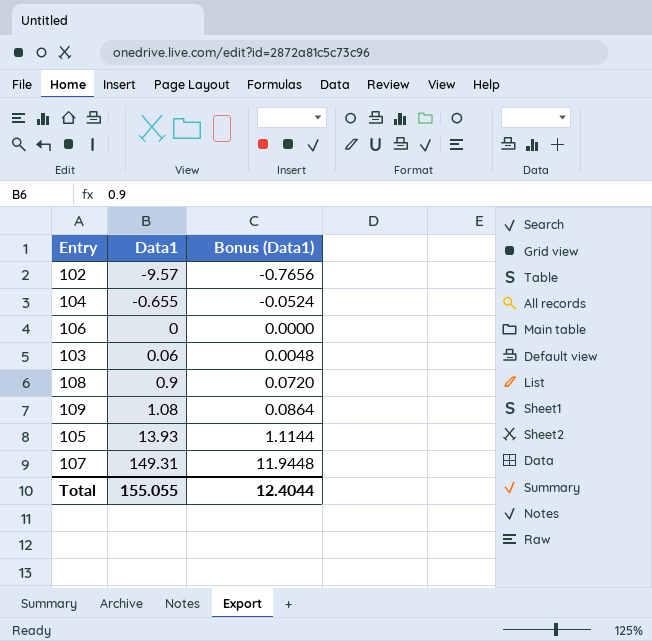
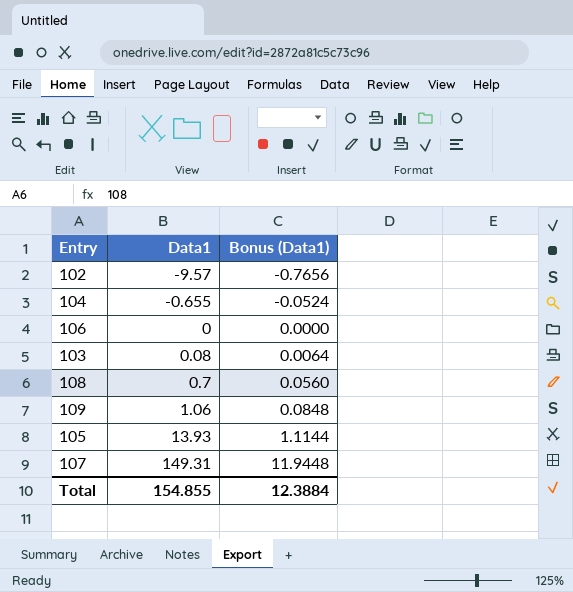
103 | Data1: 0.06 -> 0.08
103 | Bonus (Data1): 0.0048 -> 0.0064
108 | Data1: 0.9 -> 0.7
108 | Bonus (Data1): 0.0720 -> 0.0560
109 | Data1: 1.08 -> 1.06
109 | Bonus (Data1): 0.0864 -> 0.0848
Total | Data1: 155.055 -> 154.855
Total | Bonus (Data1): 12.4044 -> 12.3884

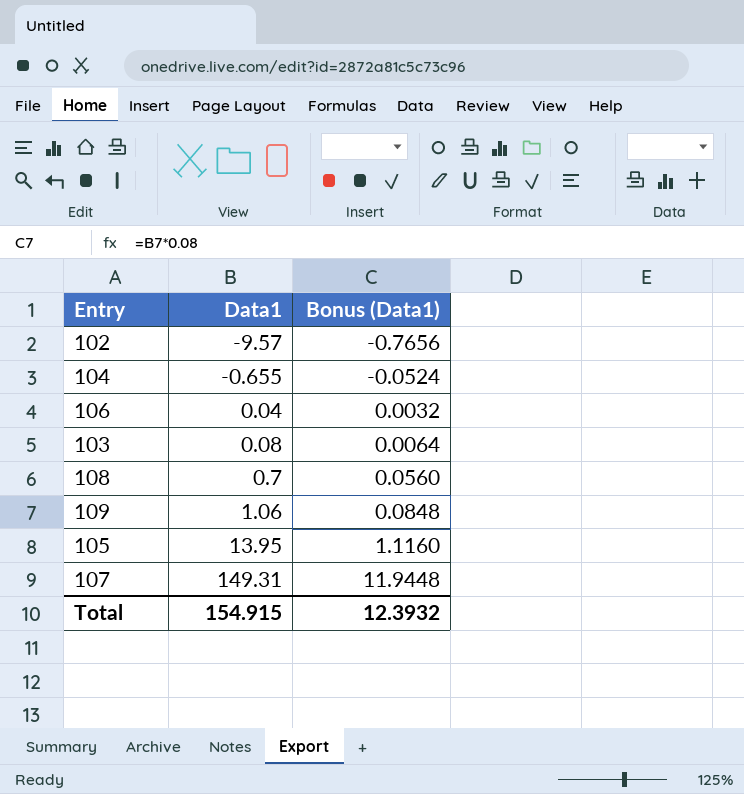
106 | Data1: 0 -> 0.04
106 | Bonus (Data1): 0.0000 -> 0.0032
105 | Data1: 13.93 -> 13.95
105 | Bonus (Data1): 1.1144 -> 1.1160
Total | Data1: 154.855 -> 154.915
Total | Bonus (Data1): 12.3884 -> 12.3932

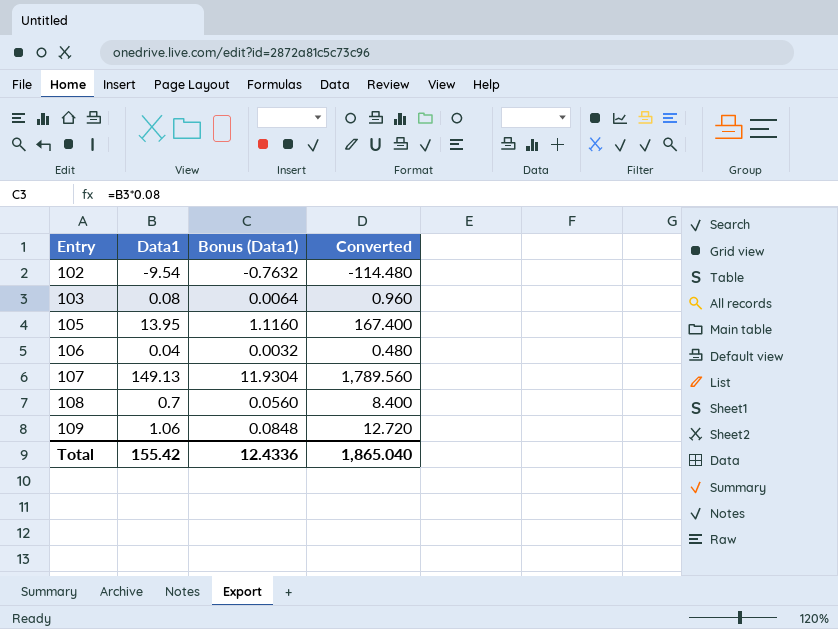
row order: Data1 ascending -> Entry ascending
column Converted | formula: none -> [Data1] * 12
row 104: -0.655 | -0.0524 -> none
102 | Data1: -9.57 -> -9.54
102 | Bonus (Data1): -0.7656 -> -0.7632
107 | Data1: 149.31 -> 149.13
107 | Bonus (Data1): 11.9448 -> 11.9304
Total | Data1: 154.915 -> 155.42
Total | Bonus (Data1): 12.3932 -> 12.4336

